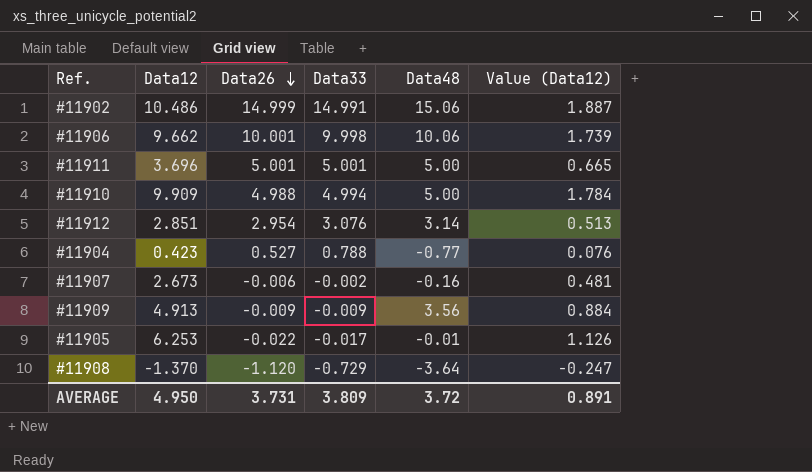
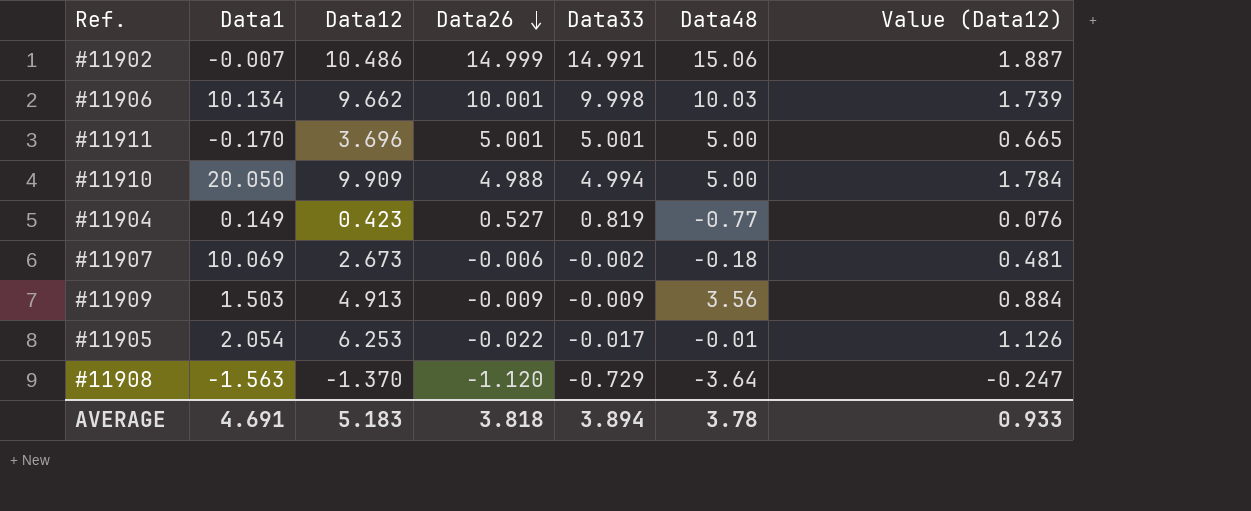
column Data1 | position: none -> 2
row #11912: 2.851 | 2.954 | 3.076 | 3.14 | 0.513 -> none
#11906 | Data48: 10.06 -> 10.03
#11904 | Data33: 0.788 -> 0.819
#11907 | Data48: -0.16 -> -0.18
AVERAGE | Data12: 4.950 -> 5.183
AVERAGE | Data26: 3.731 -> 3.818
AVERAGE | Data33: 3.809 -> 3.894
AVERAGE | Data48: 3.72 -> 3.78
AVERAGE | Value (Data12): 0.891 -> 0.933

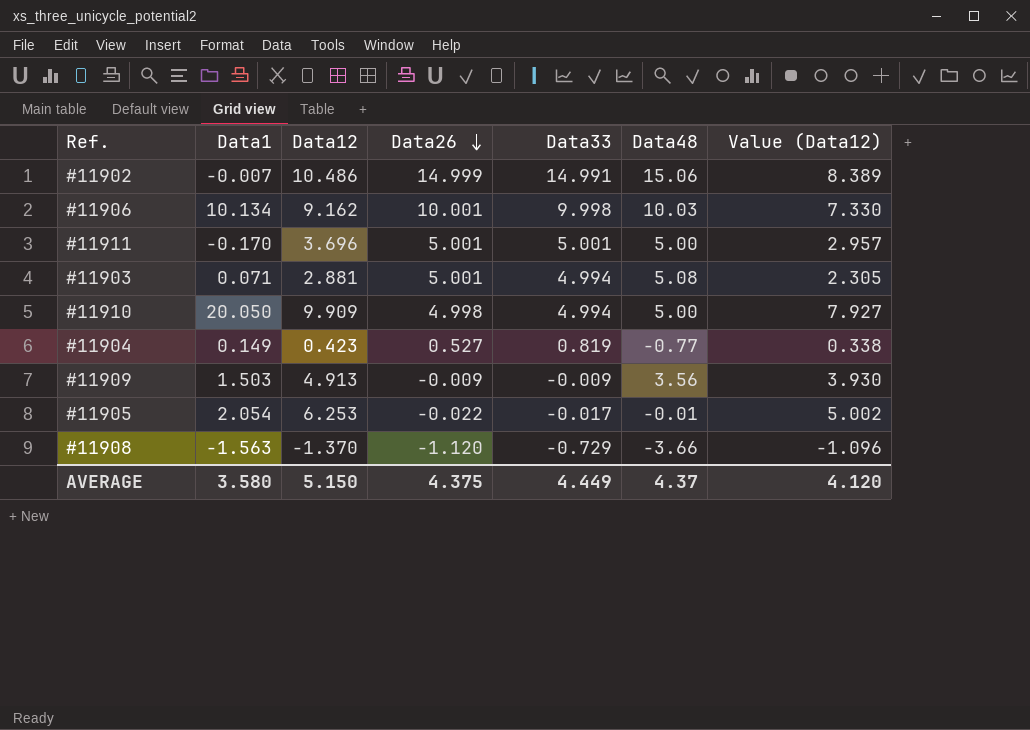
column Value (Data12) | formula: [Data12] * 0.18 -> [Data12] * 0.8
row #11907: 10.069 | 2.673 | -0.006 | -0.002 | -0.18 | 0.481 -> none
#11906 | Data12: 9.662 -> 9.162
row #11903: none -> 0.071 | 2.881 | 5.001 | 4.994 | 5.08 | 2.305
#11910 | Data26: 4.988 -> 4.998
#11908 | Data48: -3.64 -> -3.66
AVERAGE | Data1: 4.691 -> 3.580
AVERAGE | Data12: 5.183 -> 5.150
AVERAGE | Data26: 3.818 -> 4.375
AVERAGE | Data33: 3.894 -> 4.449
AVERAGE | Data48: 3.78 -> 4.37
AVERAGE | Value (Data12): 0.933 -> 4.120

